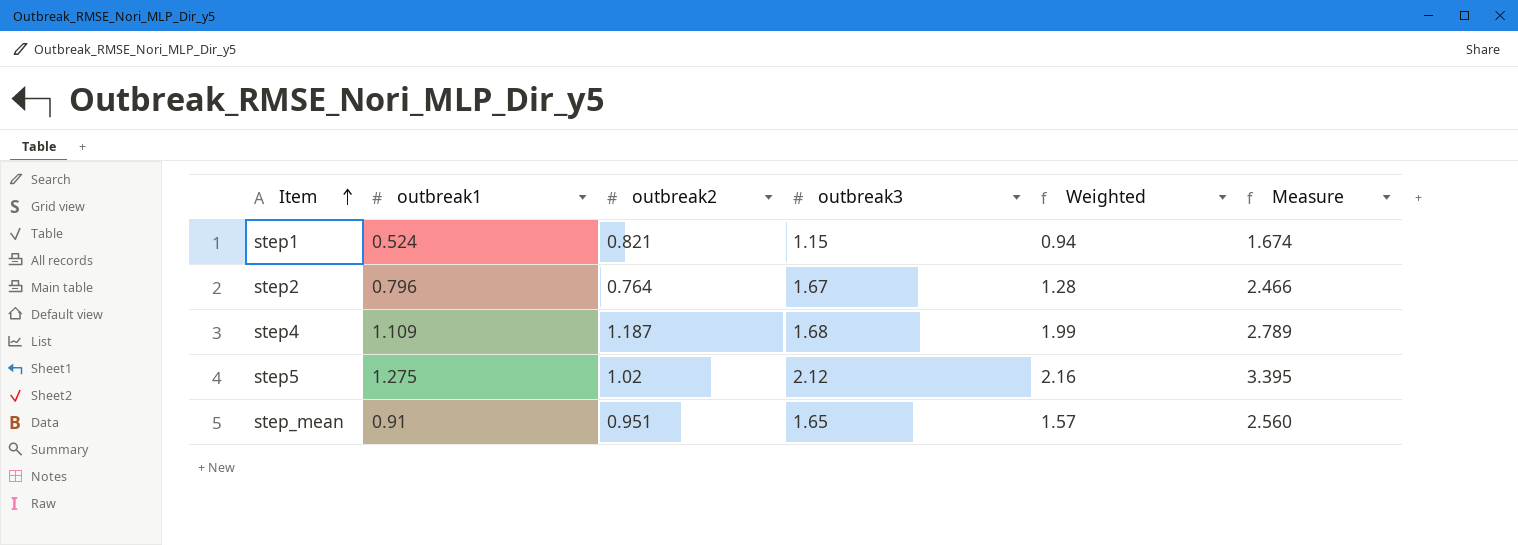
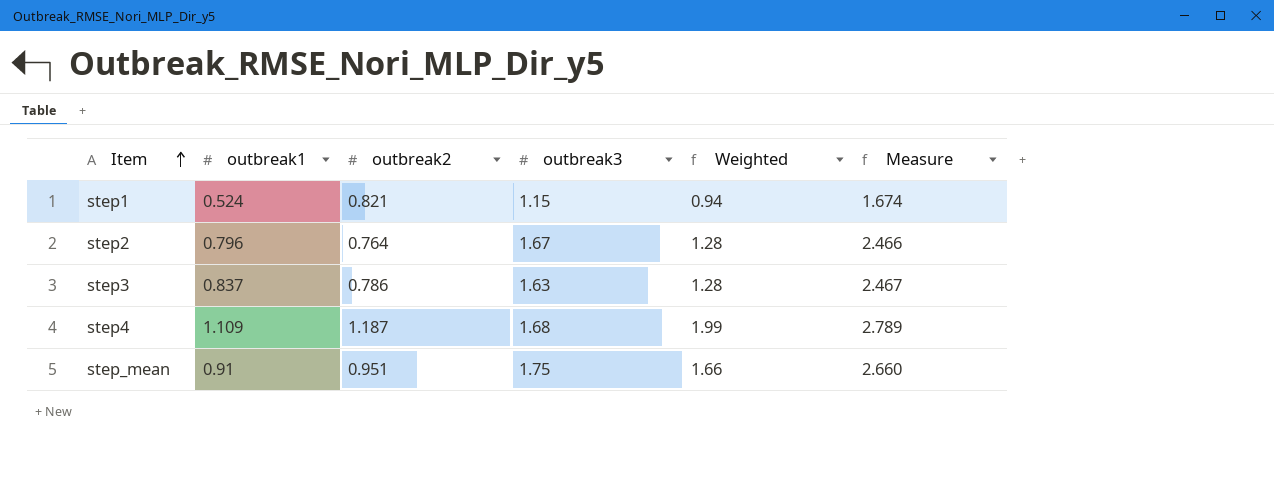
row step5: 1.275 | 1.02 | 2.12 | 2.16 | 3.395 -> none
row step3: none -> 0.837 | 0.786 | 1.63 | 1.28 | 2.467
step_mean | outbreak3: 1.65 -> 1.75
step_mean | Weighted: 1.57 -> 1.66
step_mean | Measure: 2.560 -> 2.660

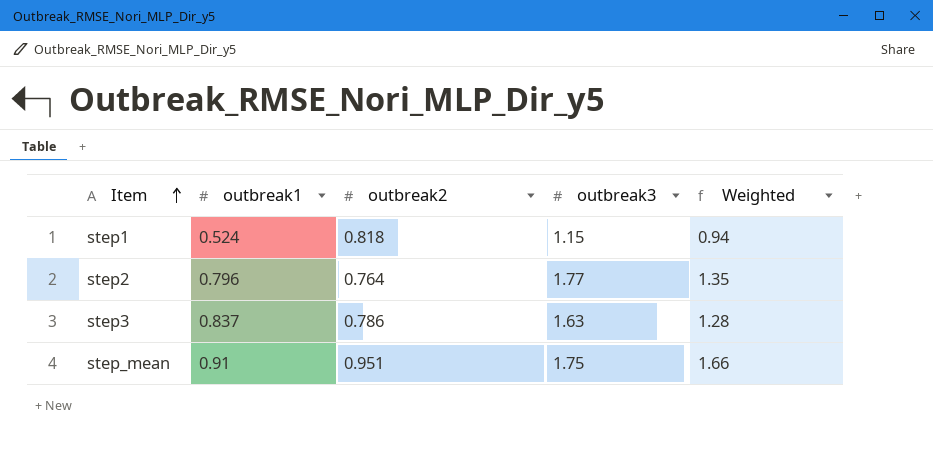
column Measure | formula: [outbreak1] + [outbreak3] -> none
row step4: 1.109 | 1.187 | 1.68 | 1.99 | 2.789 -> none
step1 | outbreak2: 0.821 -> 0.818
step2 | outbreak3: 1.67 -> 1.77
step2 | Weighted: 1.28 -> 1.35

